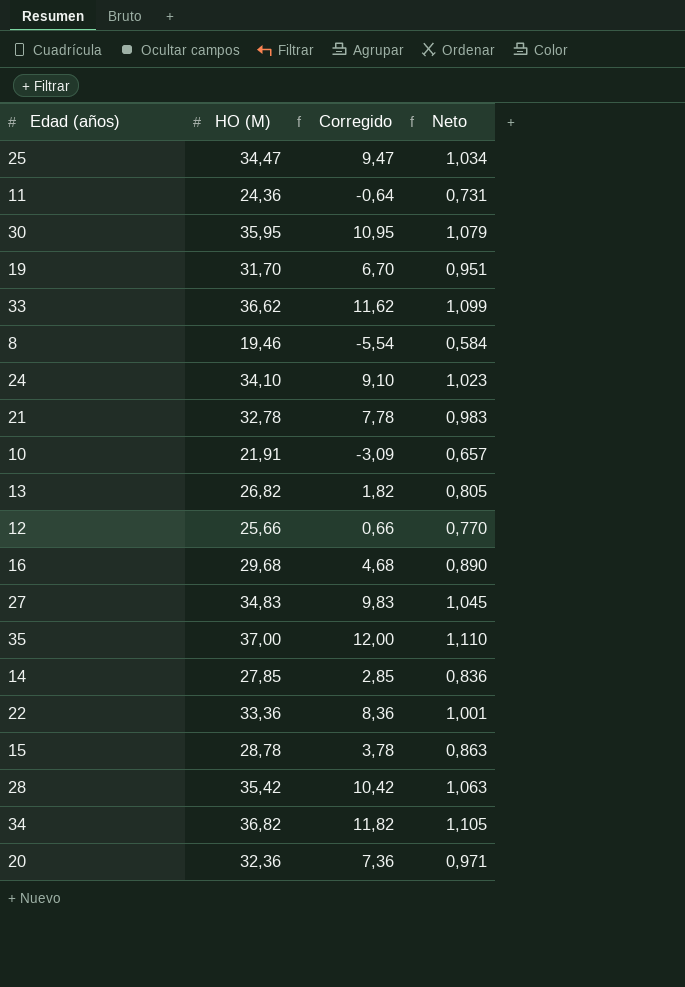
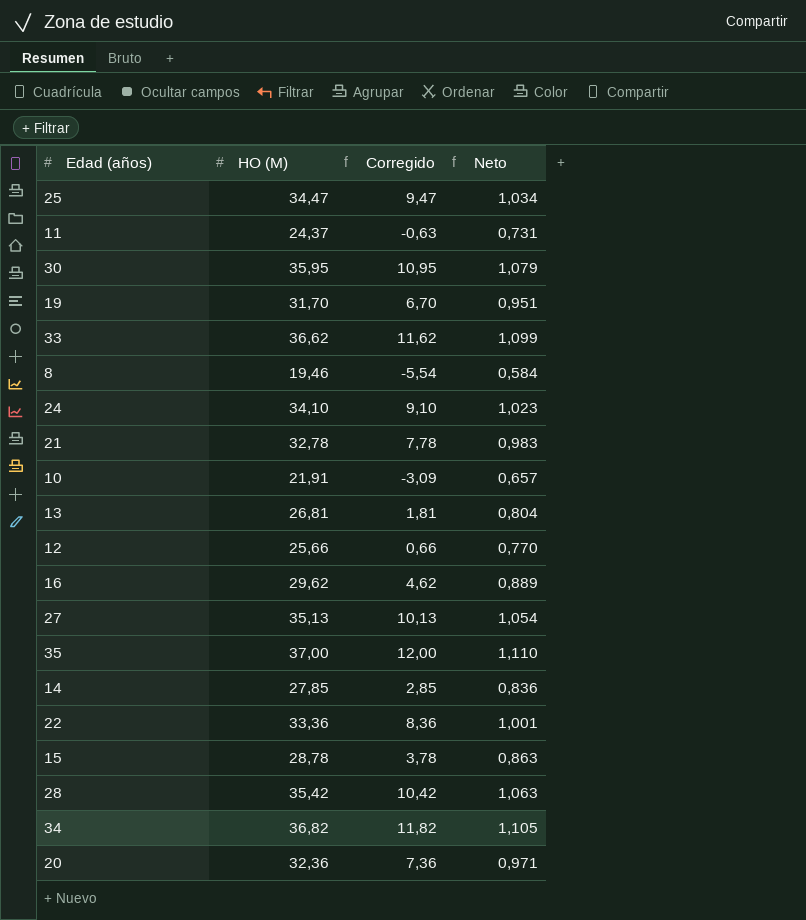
11 | HO (M): 24,36 -> 24,37
11 | Corregido: -0,64 -> -0,63
13 | HO (M): 26,82 -> 26,81
13 | Corregido: 1,82 -> 1,81
13 | Neto: 0,805 -> 0,804
16 | HO (M): 29,68 -> 29,62
16 | Corregido: 4,68 -> 4,62
16 | Neto: 0,890 -> 0,889
27 | HO (M): 34,83 -> 35,13
27 | Corregido: 9,83 -> 10,13
27 | Neto: 1,045 -> 1,054

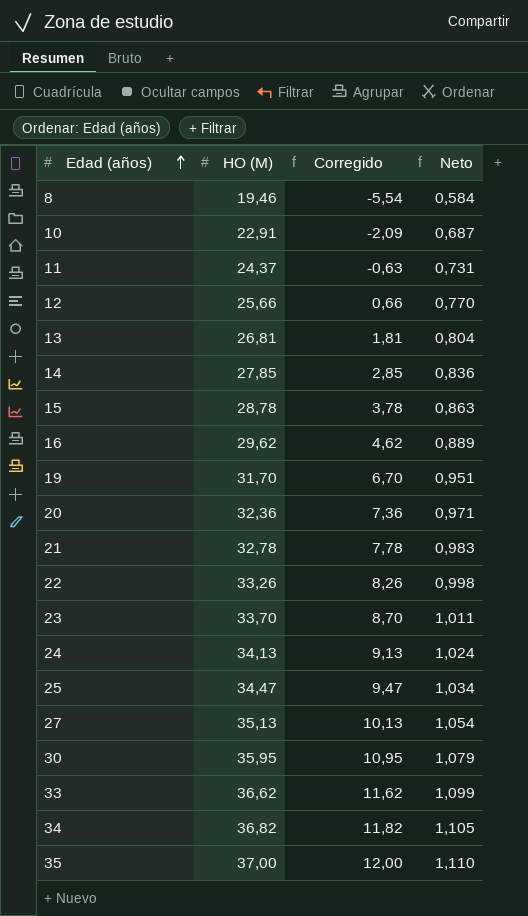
row order: none -> Edad (años) ascending
row 28: 35,42 | 10,42 | 1,063 -> none
10 | HO (M): 21,91 -> 22,91
10 | Corregido: -3,09 -> -2,09
10 | Neto: 0,657 -> 0,687
22 | HO (M): 33,36 -> 33,26
22 | Corregido: 8,36 -> 8,26
22 | Neto: 1,001 -> 0,998
row 23: none -> 33,70 | 8,70 | 1,011
24 | HO (M): 34,10 -> 34,13
24 | Corregido: 9,10 -> 9,13
24 | Neto: 1,023 -> 1,024

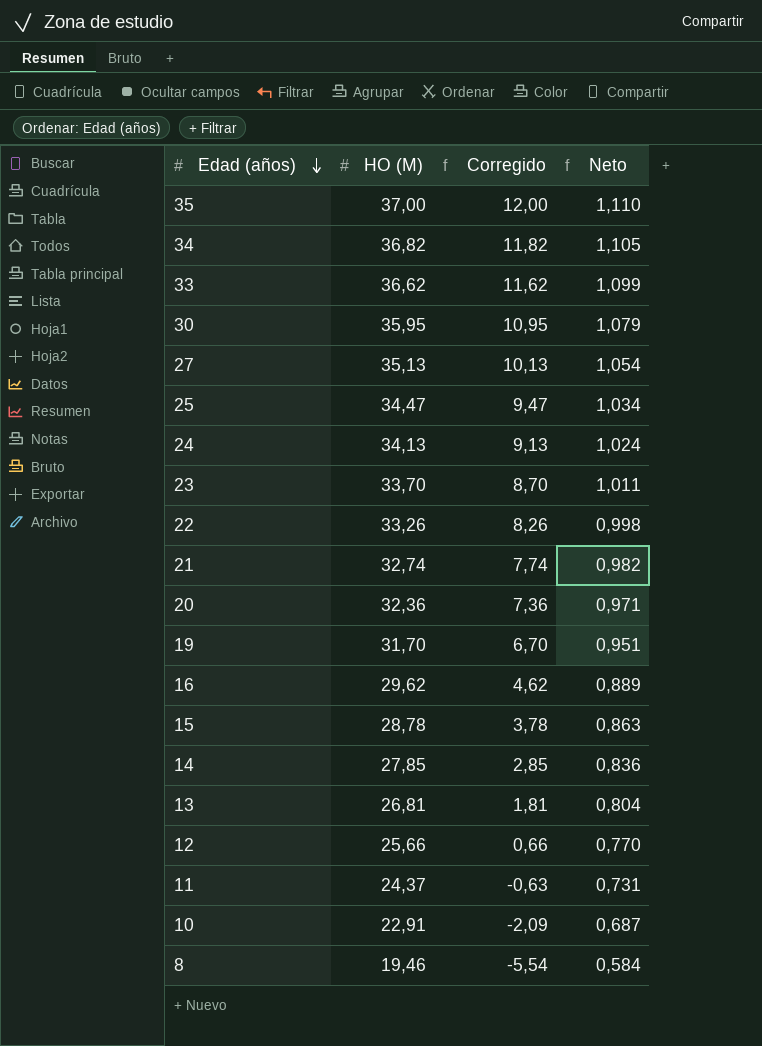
row order: Edad (años) ascending -> Edad (años) descending
21 | HO (M): 32,78 -> 32,74
21 | Corregido: 7,78 -> 7,74
21 | Neto: 0,983 -> 0,982

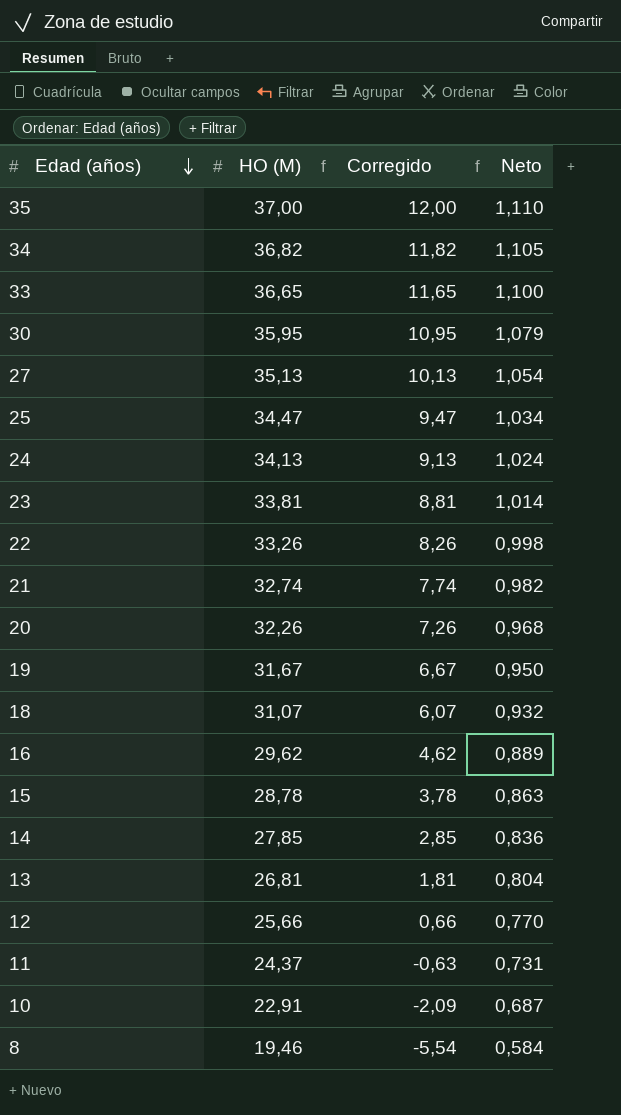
33 | HO (M): 36,62 -> 36,65
33 | Corregido: 11,62 -> 11,65
33 | Neto: 1,099 -> 1,100
23 | HO (M): 33,70 -> 33,81
23 | Corregido: 8,70 -> 8,81
23 | Neto: 1,011 -> 1,014
20 | HO (M): 32,36 -> 32,26
20 | Corregido: 7,36 -> 7,26
20 | Neto: 0,971 -> 0,968
19 | HO (M): 31,70 -> 31,67
19 | Corregido: 6,70 -> 6,67
19 | Neto: 0,951 -> 0,950
row 18: none -> 31,07 | 6,07 | 0,932

